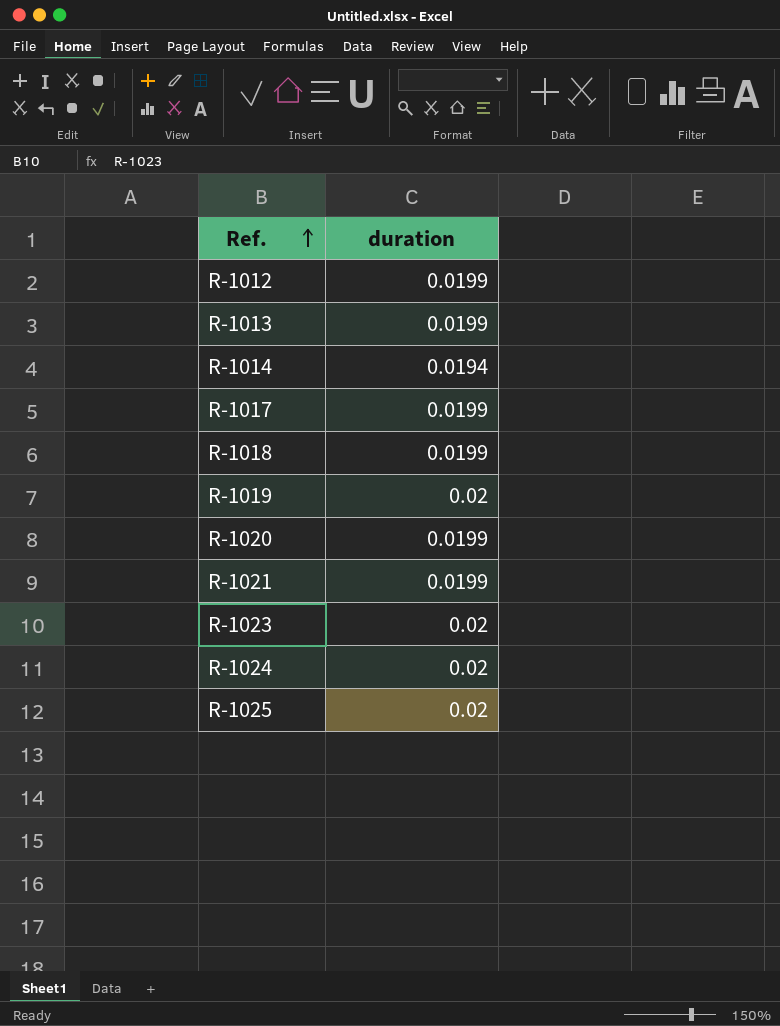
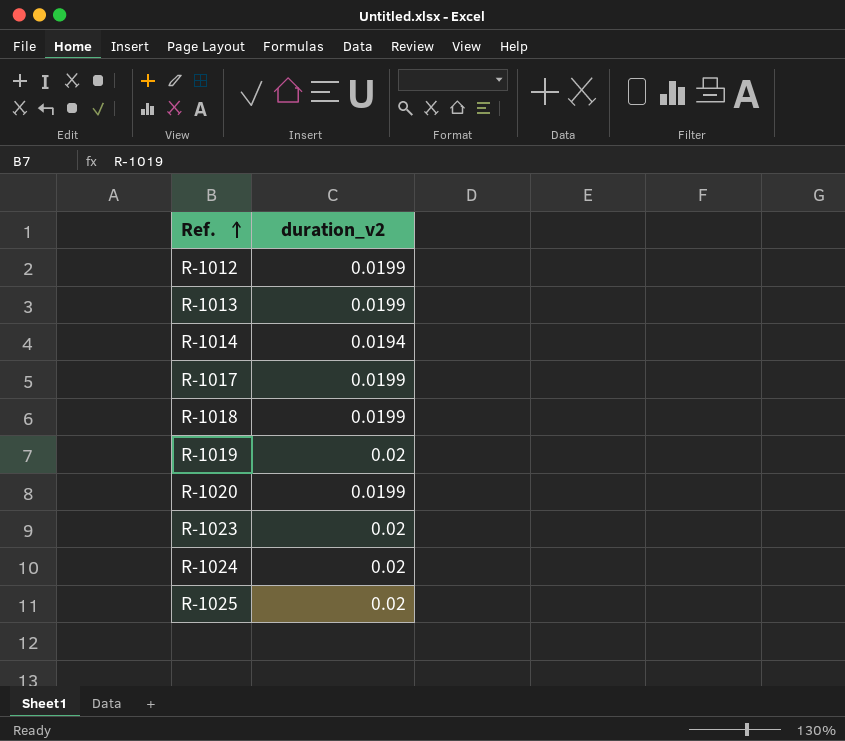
column name: duration -> duration_v2
row R-1021: 0.0199 -> none

